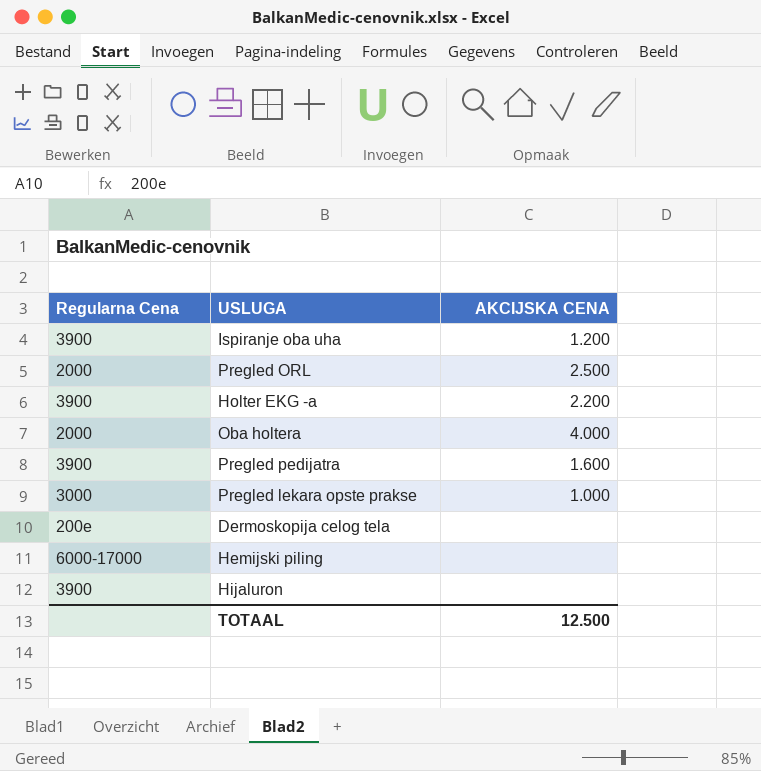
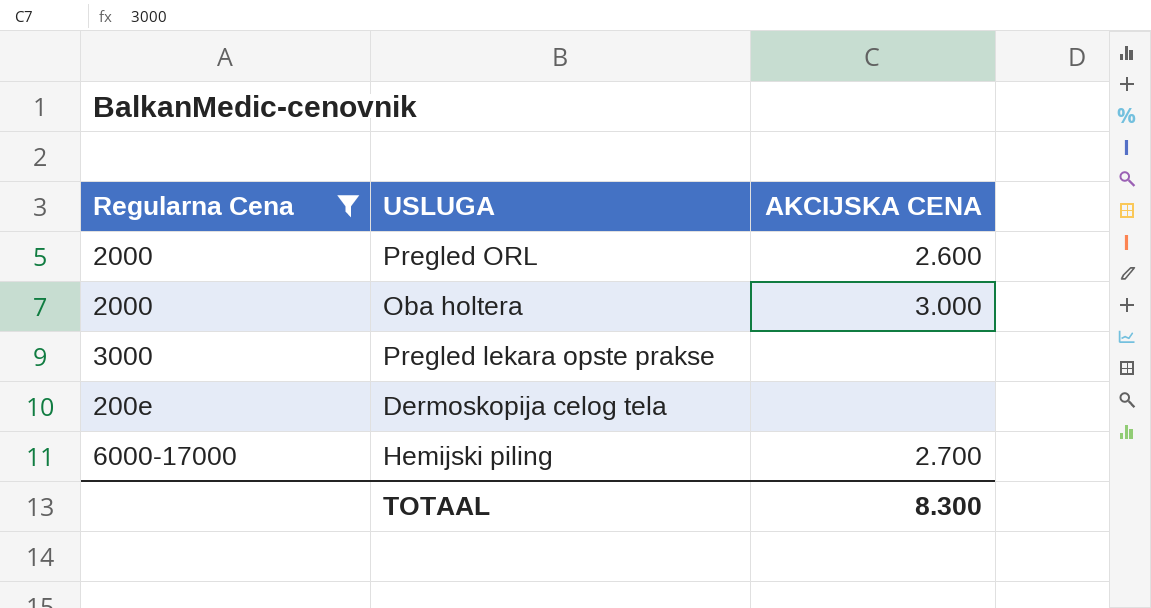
filter: none -> Regularna Cena != 3900
Pregled ORL | AKCIJSKA CENA: 2.500 -> 2.600
Oba holtera | AKCIJSKA CENA: 4.000 -> 3.000
Pregled lekara opste prakse | AKCIJSKA CENA: 1.000 -> none
Hemijski piling | AKCIJSKA CENA: none -> 2.700
TOTAAL | AKCIJSKA CENA: 12.500 -> 8.300

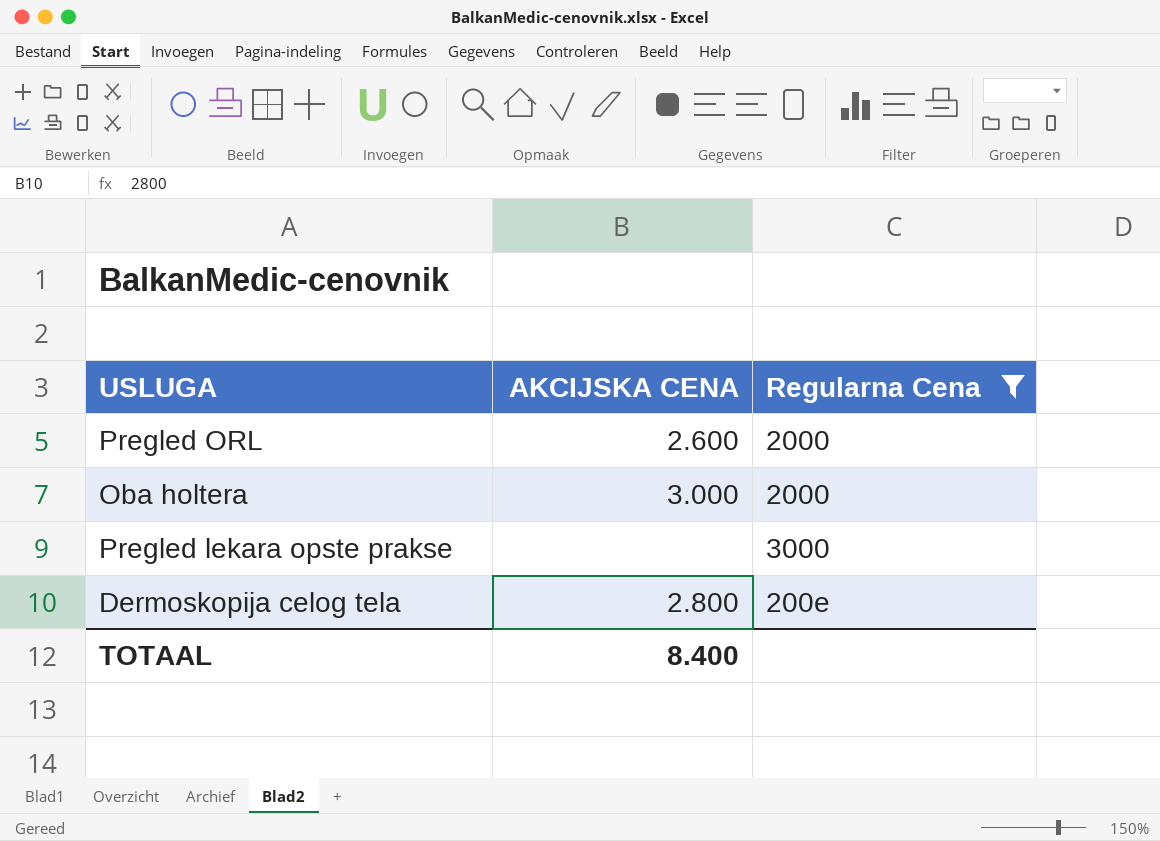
column Regularna Cena | position: 1 -> 3
row Hemijski piling: 6000-17000 | 2.700 -> none
Dermoskopija celog tela | AKCIJSKA CENA: none -> 2.800
TOTAAL | AKCIJSKA CENA: 8.300 -> 8.400

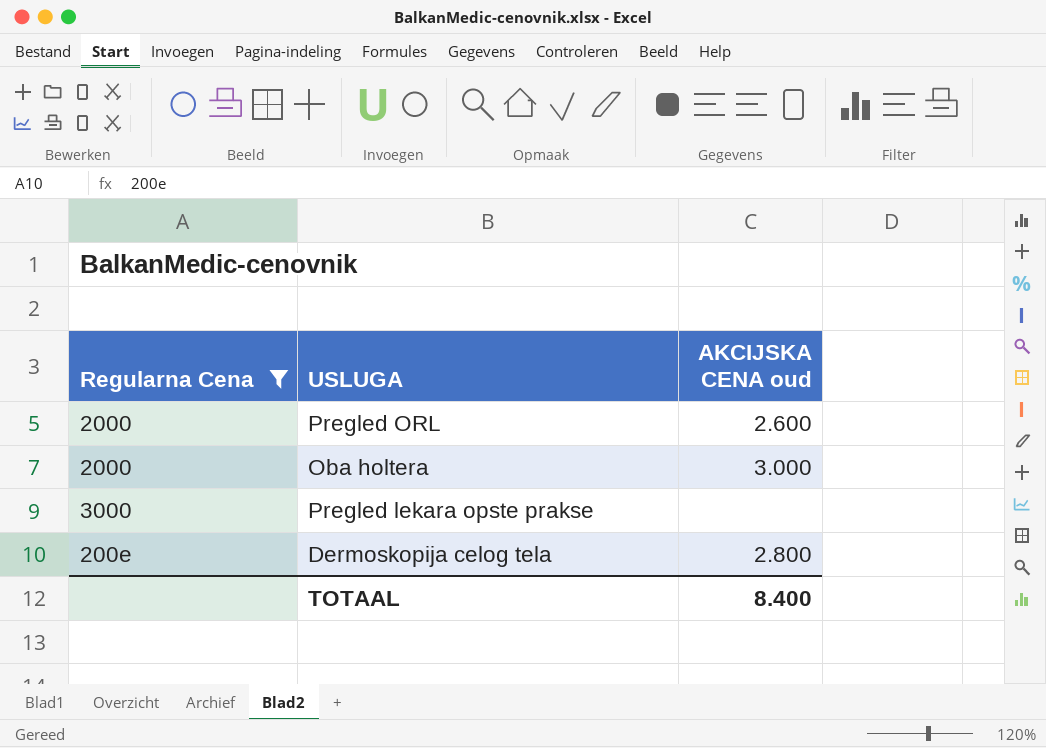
column Regularna Cena | position: 3 -> 1
column name: AKCIJSKA CENA -> AKCIJSKA CENA oud

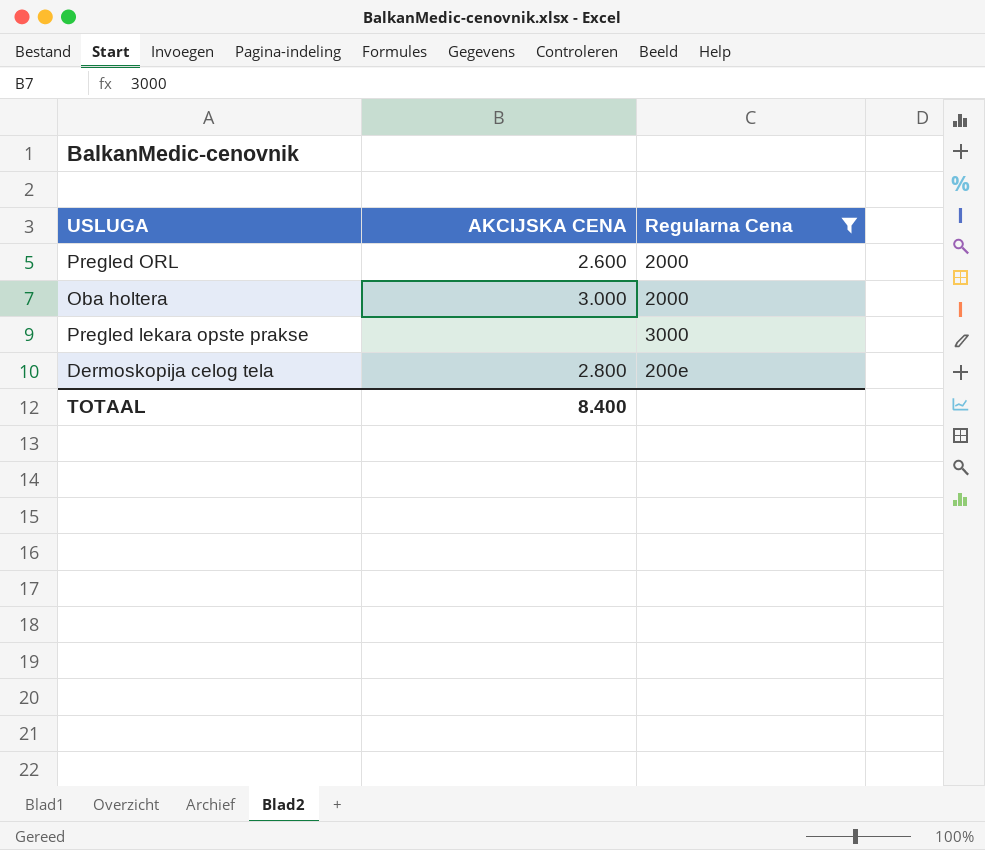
column name: AKCIJSKA CENA oud -> AKCIJSKA CENA
column Regularna Cena | position: 1 -> 3

